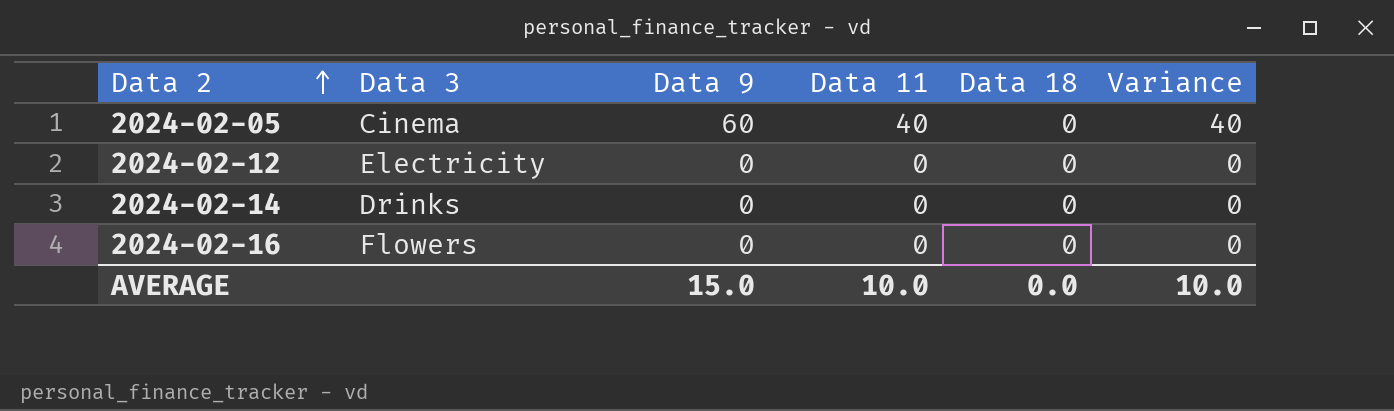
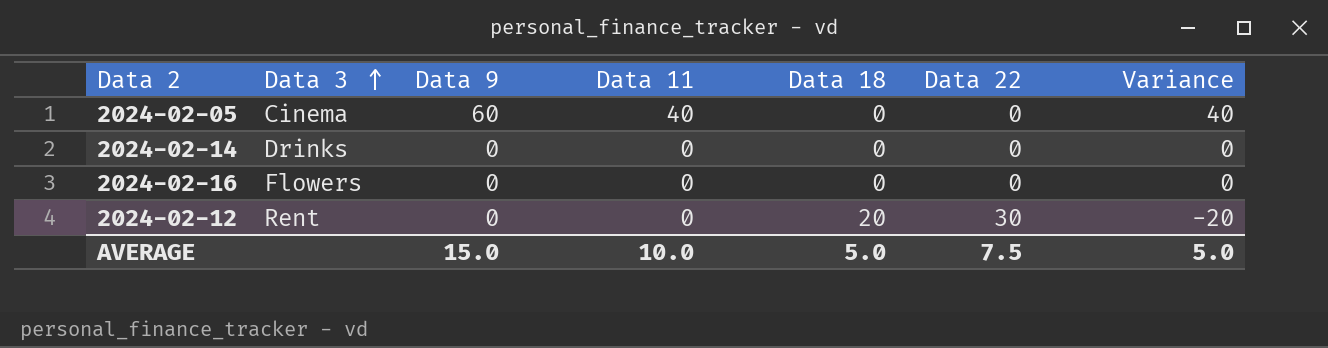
row order: Data 2 ascending -> Data 3 ascending
column Data 22 | position: none -> 6
2024-02-12 | Data 3: Electricity -> Rent
2024-02-12 | Data 18: 0 -> 20
2024-02-12 | Variance: 0 -> -20
AVERAGE | Data 18: 0.0 -> 5.0
AVERAGE | Variance: 10.0 -> 5.0

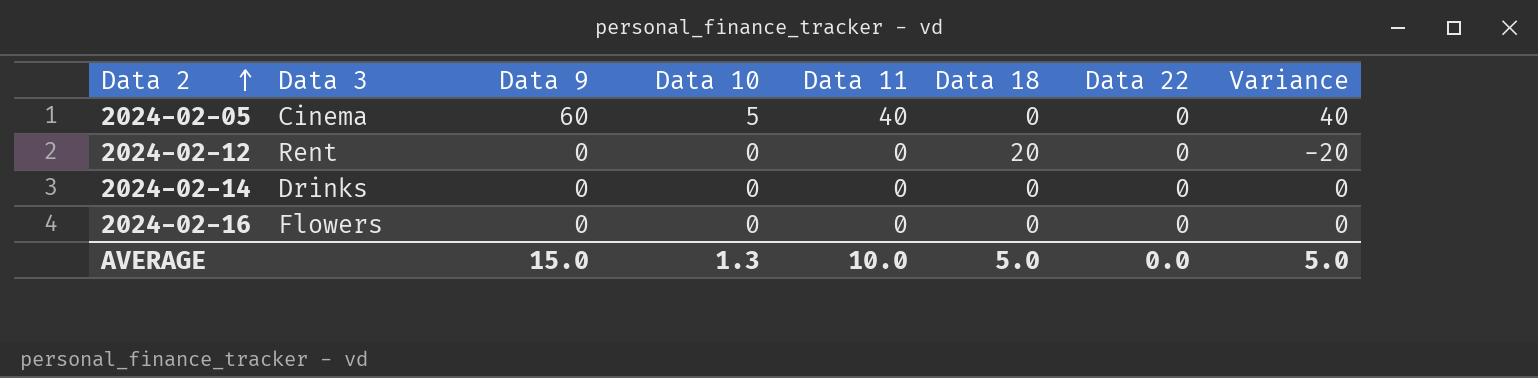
row order: Data 3 ascending -> Data 2 ascending
column Data 10 | position: none -> 4
2024-02-12 | Data 22: 30 -> 0
AVERAGE | Data 22: 7.5 -> 0.0

